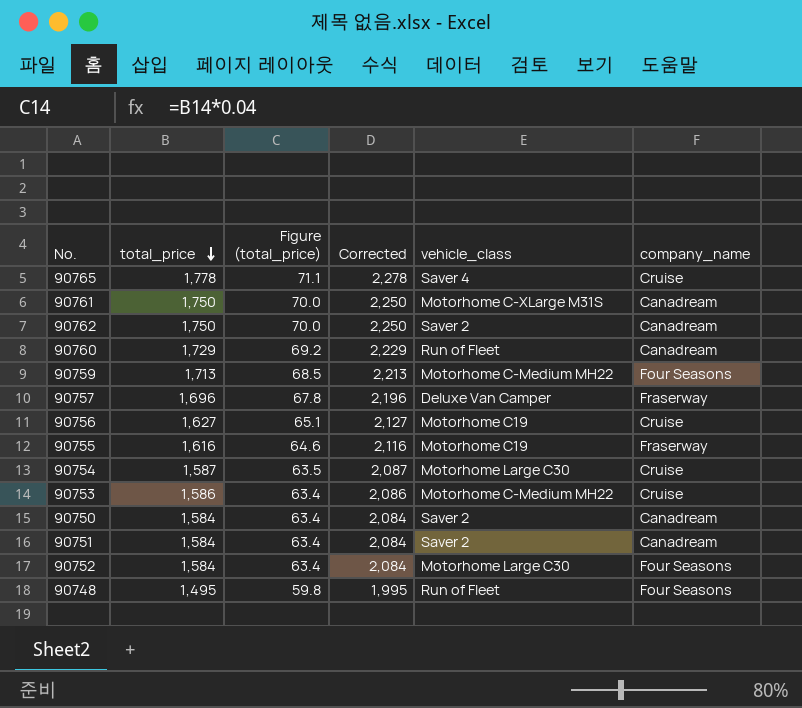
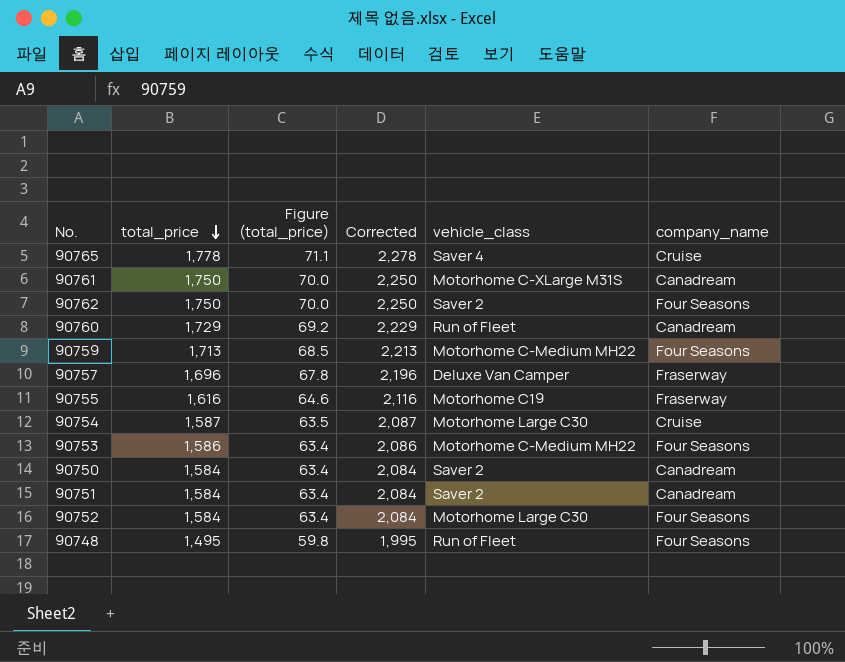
row 90756: 1,627 | 65.1 | 2,127 | Motorhome C19 | Cruise -> none
90762 | company_name: Canadream -> Four Seasons
90753 | company_name: Cruise -> Four Seasons

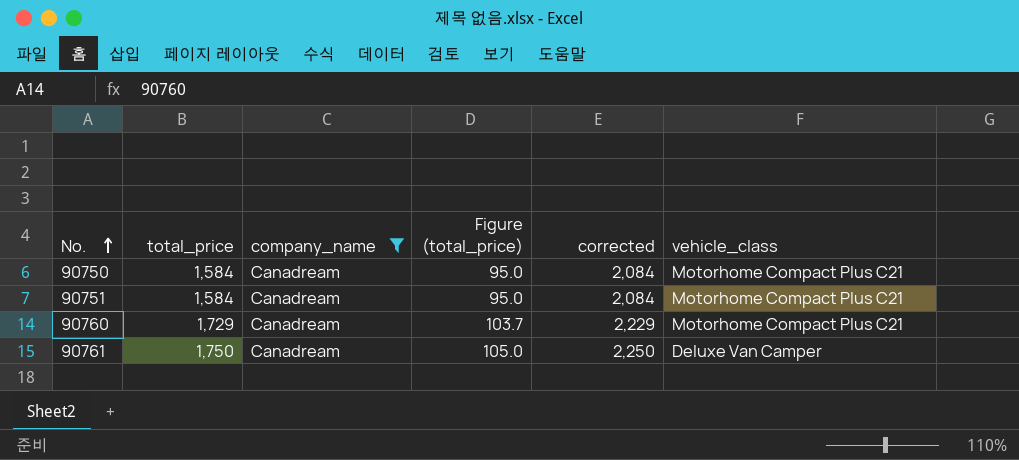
filter: none -> company_name = Canadream
row order: total_price descending -> No. ascending
column company_name | position: 6 -> 3
column Figure (total_price) | formula: [total_price] * 0.04 -> [total_price] * 0.06
column name: Corrected -> corrected
90750 | vehicle_class: Saver 2 -> Motorhome Compact Plus C21
90751 | vehicle_class: Saver 2 -> Motorhome Compact Plus C21
90760 | vehicle_class: Run of Fleet -> Motorhome Compact Plus C21
90761 | vehicle_class: Motorhome C-XLarge M31S -> Deluxe Van Camper

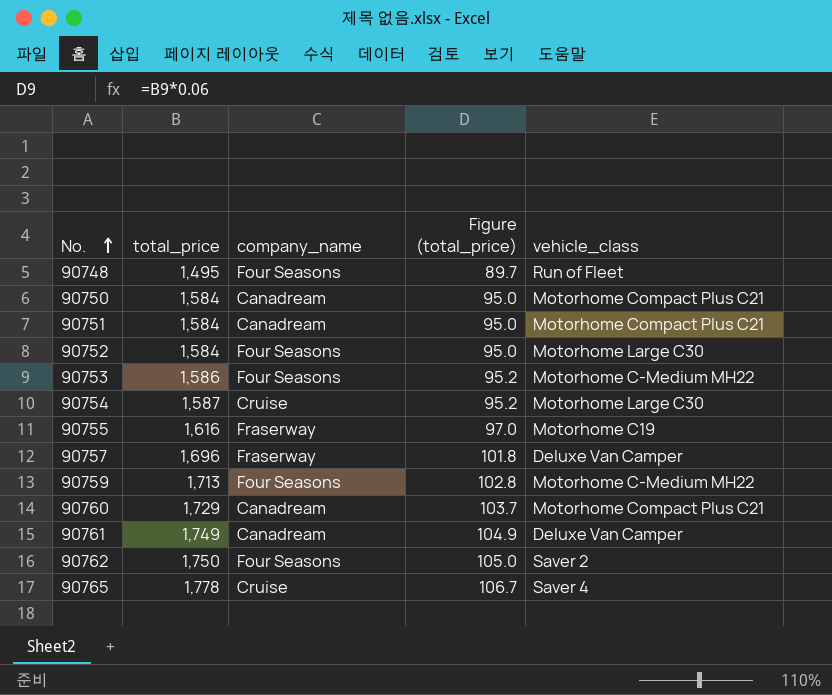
filter: company_name = Canadream -> none
column corrected | formula: [total_price] + 500 -> none
90761 | total_price: 1,750 -> 1,749
90761 | Figure (total_price): 105.0 -> 104.9

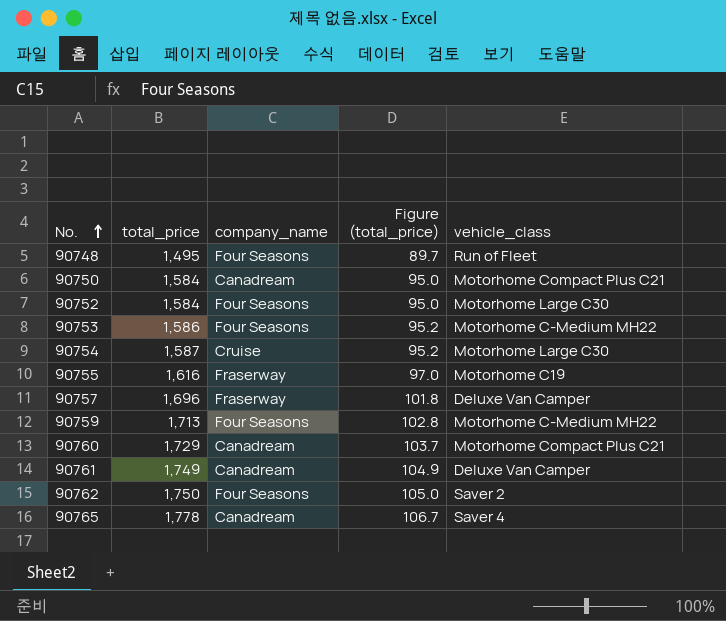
row 90751: 1,584 | Canadream | 95.0 | Motorhome Compact Plus C21 -> none
90765 | company_name: Cruise -> Canadream

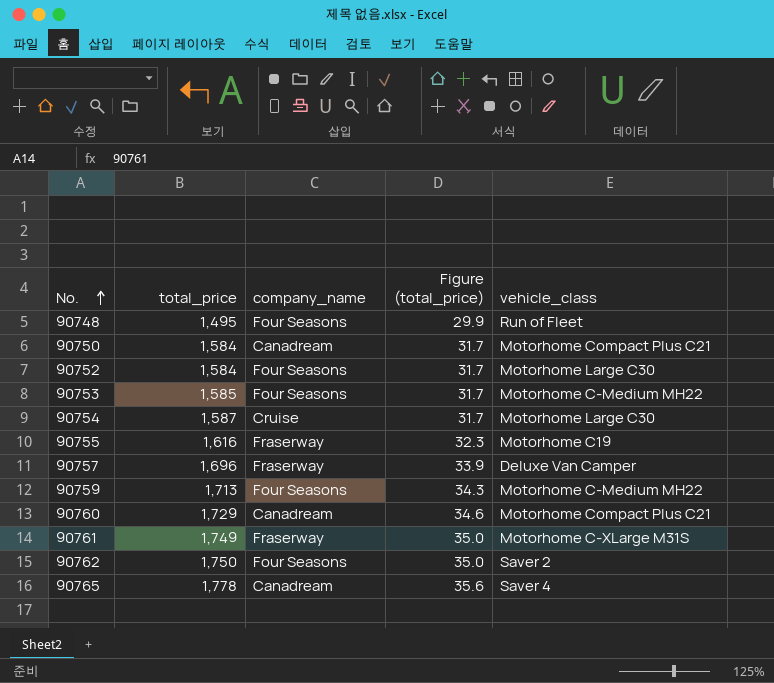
column Figure (total_price) | formula: [total_price] * 0.06 -> [total_price] * 0.02
90753 | total_price: 1,586 -> 1,585
90761 | company_name: Canadream -> Fraserway
90761 | vehicle_class: Deluxe Van Camper -> Motorhome C-XLarge M31S

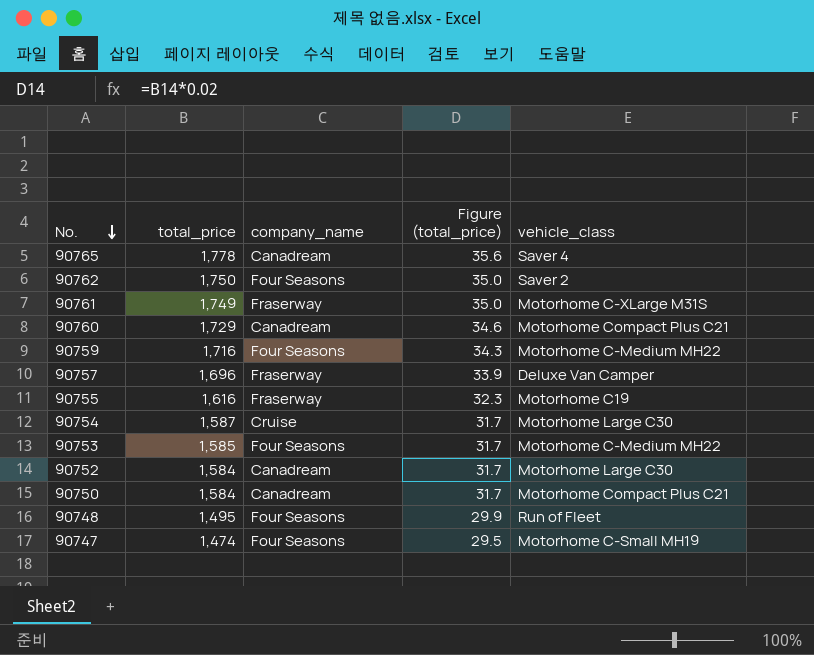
row order: No. ascending -> No. descending
90759 | total_price: 1,713 -> 1,716
90752 | company_name: Four Seasons -> Canadream
row 90747: none -> 1,474 | Four Seasons | 29.5 | Motorhome C-Small MH19

